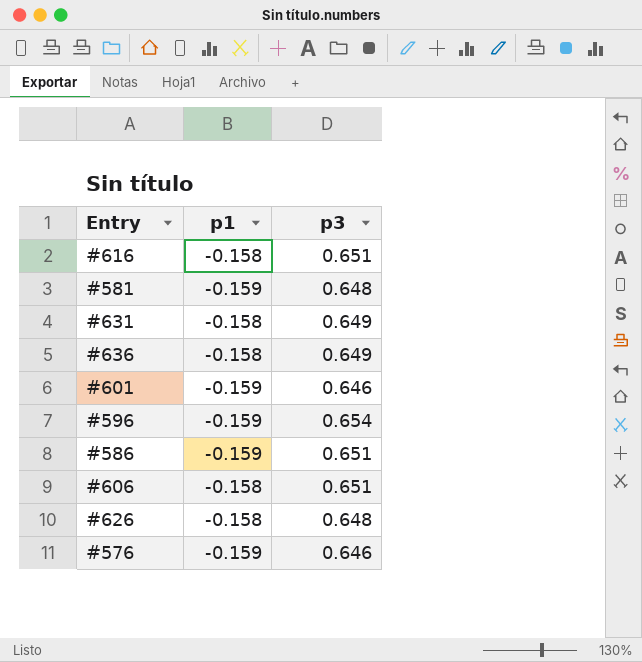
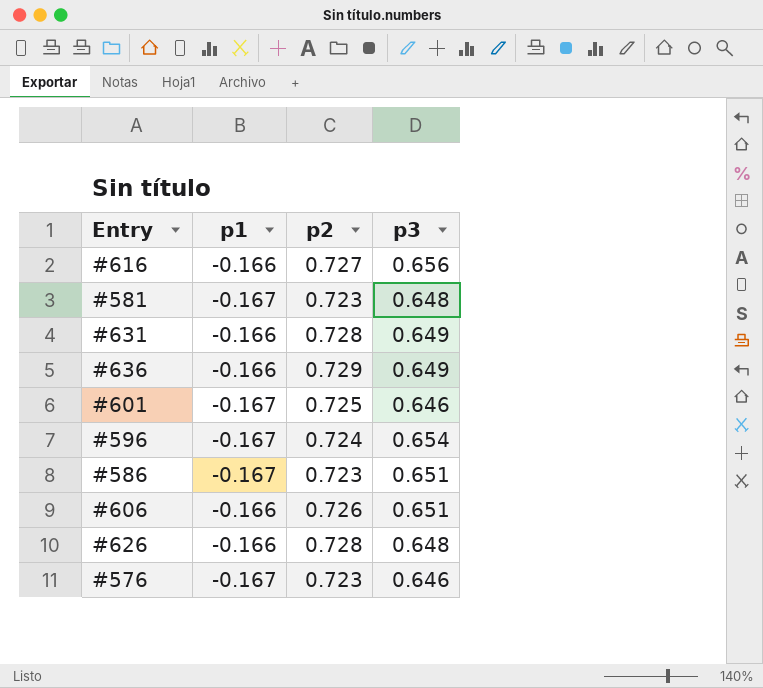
column p2 | position: none -> 3
#616 | p1: -0.158 -> -0.166
#616 | p3: 0.651 -> 0.656
#581 | p1: -0.159 -> -0.167
#631 | p1: -0.158 -> -0.166
#636 | p1: -0.158 -> -0.166
#601 | p1: -0.159 -> -0.167
#596 | p1: -0.159 -> -0.167
#586 | p1: -0.159 -> -0.167
#606 | p1: -0.158 -> -0.166
#626 | p1: -0.158 -> -0.166
#576 | p1: -0.159 -> -0.167

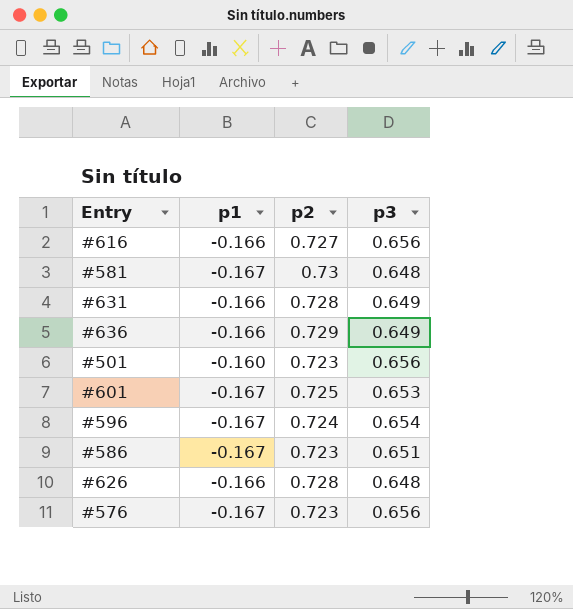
row #606: -0.166 | 0.726 | 0.651 -> none
#581 | p2: 0.723 -> 0.73
row #501: none -> -0.160 | 0.723 | 0.656
#601 | p3: 0.646 -> 0.653
#576 | p3: 0.646 -> 0.656

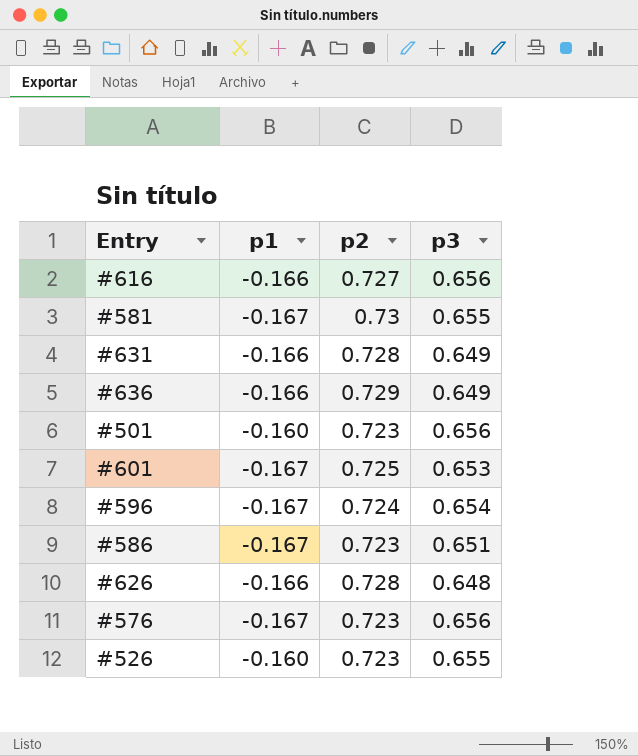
#581 | p3: 0.648 -> 0.655
row #526: none -> -0.160 | 0.723 | 0.655

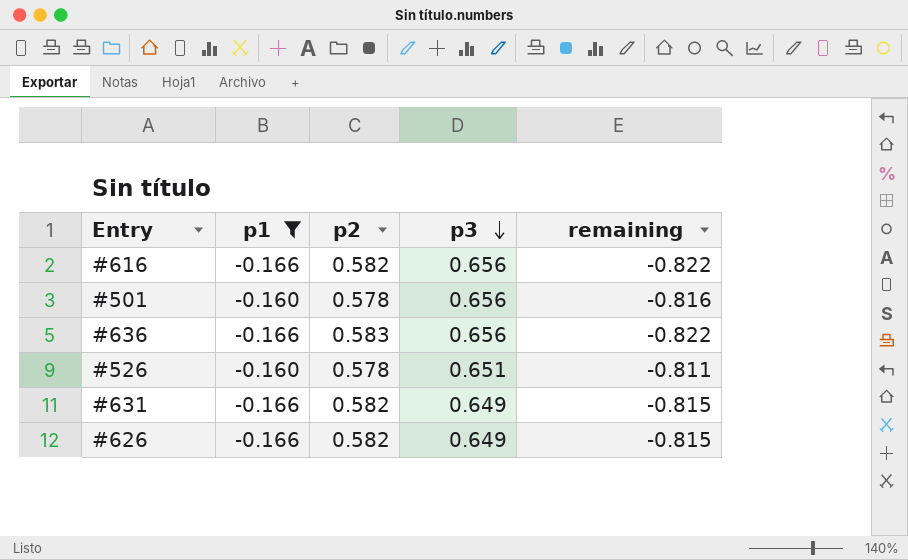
filter: none -> p1 != -0.167
row order: none -> p3 descending
column remaining | formula: none -> [p1] - [p3]
#616 | p2: 0.727 -> 0.582
#501 | p2: 0.723 -> 0.578
#636 | p2: 0.729 -> 0.583
#636 | p3: 0.649 -> 0.656
#526 | p2: 0.723 -> 0.578
#526 | p3: 0.655 -> 0.651
#631 | p2: 0.728 -> 0.582
#626 | p2: 0.728 -> 0.582
#626 | p3: 0.648 -> 0.649

